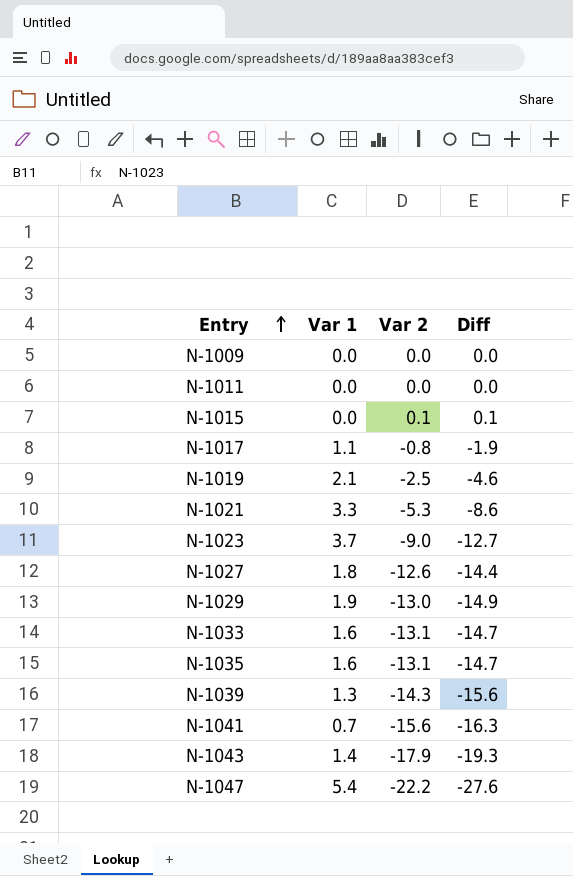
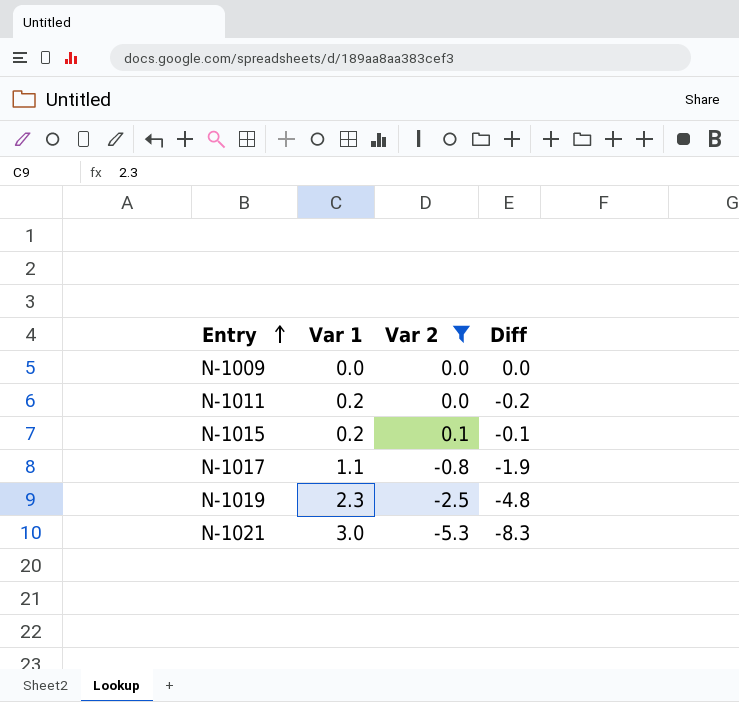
filter: none -> Var 2 >= -5.3
N-1011 | Var 1: 0.0 -> 0.2
N-1011 | Diff: 0.0 -> -0.2
N-1015 | Var 1: 0.0 -> 0.2
N-1015 | Diff: 0.1 -> -0.1
N-1019 | Var 1: 2.1 -> 2.3
N-1019 | Diff: -4.6 -> -4.8
N-1021 | Var 1: 3.3 -> 3.0
N-1021 | Diff: -8.6 -> -8.3

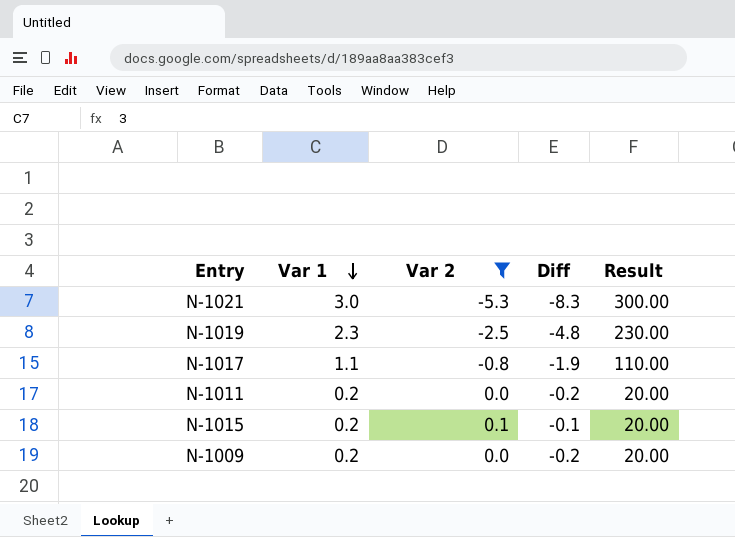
row order: Entry ascending -> Var 1 descending
column Result | formula: none -> [Var 1] * 100
N-1009 | Var 1: 0.0 -> 0.2
N-1009 | Diff: 0.0 -> -0.2

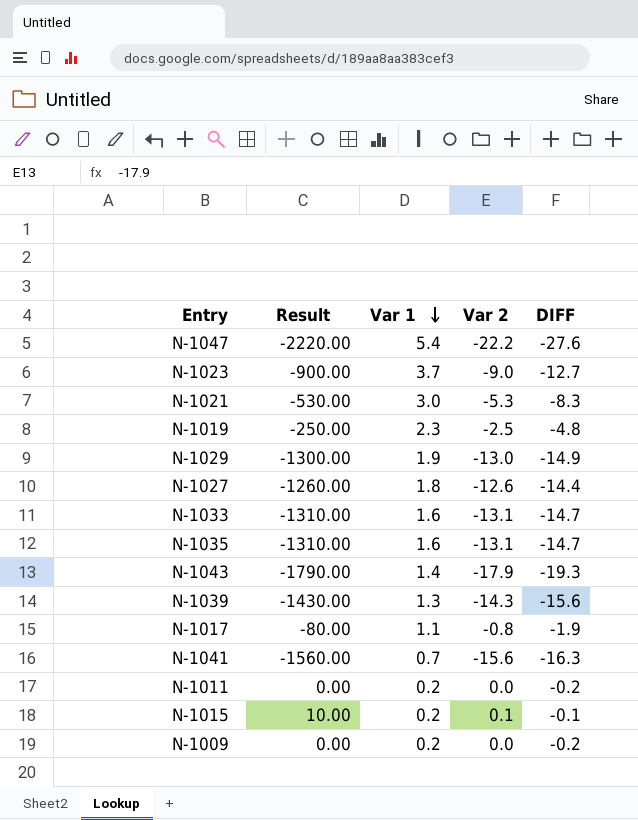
filter: Var 2 >= -5.3 -> none
column Result | formula: [Var 1] * 100 -> [Var 2] * 100
column Result | position: 5 -> 2
column name: Diff -> DIFF

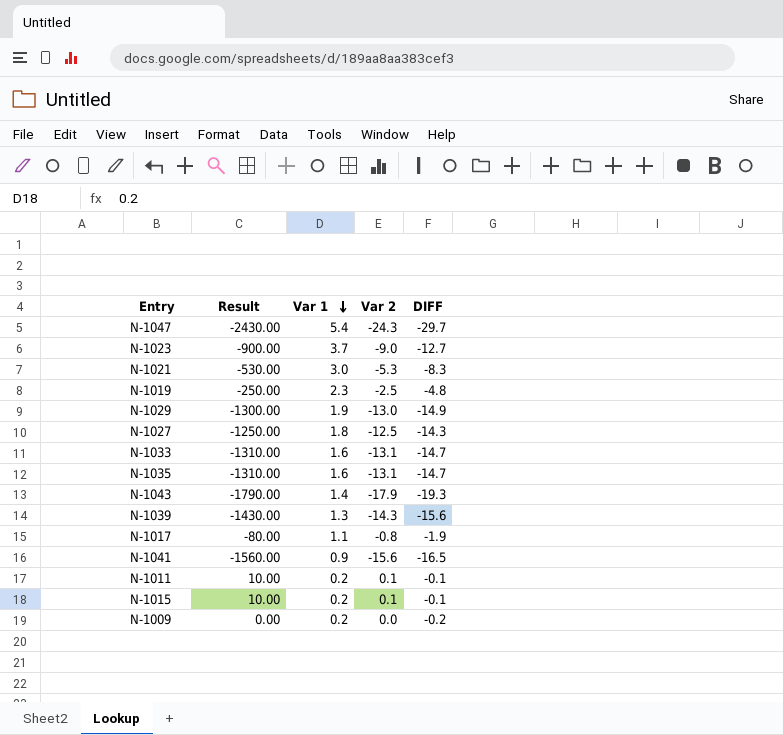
N-1047 | Result: -2220.00 -> -2430.00
N-1047 | Var 2: -22.2 -> -24.3
N-1047 | DIFF: -27.6 -> -29.7
N-1027 | Result: -1260.00 -> -1250.00
N-1027 | Var 2: -12.6 -> -12.5
N-1027 | DIFF: -14.4 -> -14.3
N-1041 | Var 1: 0.7 -> 0.9
N-1041 | DIFF: -16.3 -> -16.5
N-1011 | Result: 0.00 -> 10.00
N-1011 | Var 2: 0.0 -> 0.1
N-1011 | DIFF: -0.2 -> -0.1

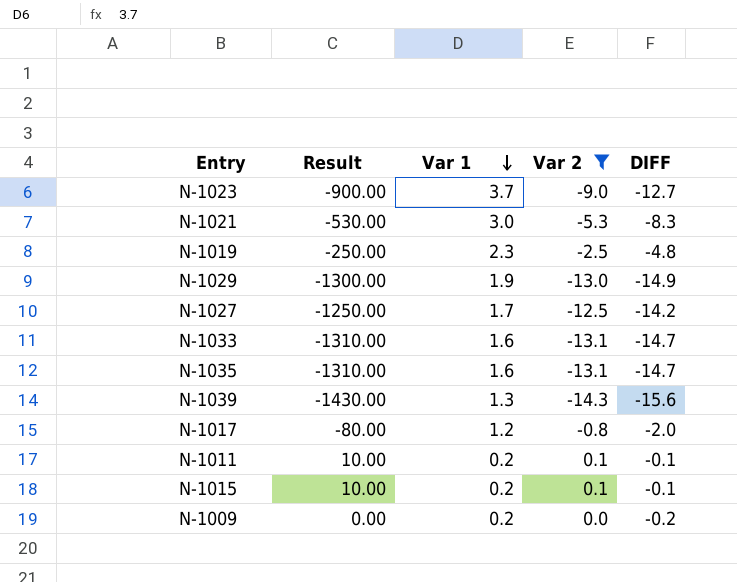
filter: none -> Var 2 >= -14.3
N-1027 | Var 1: 1.8 -> 1.7
N-1027 | DIFF: -14.3 -> -14.2
N-1017 | Var 1: 1.1 -> 1.2
N-1017 | DIFF: -1.9 -> -2.0

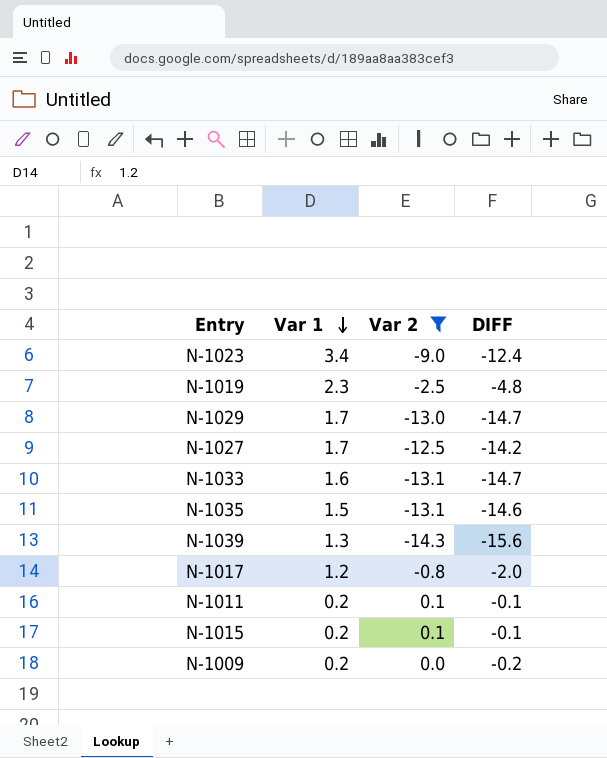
column Result | formula: [Var 2] * 100 -> none
row N-1021: -530.00 | 3.0 | -5.3 | -8.3 -> none
N-1023 | Var 1: 3.7 -> 3.4
N-1023 | DIFF: -12.7 -> -12.4
N-1029 | Var 1: 1.9 -> 1.7
N-1029 | DIFF: -14.9 -> -14.7
N-1035 | Var 1: 1.6 -> 1.5
N-1035 | DIFF: -14.7 -> -14.6

